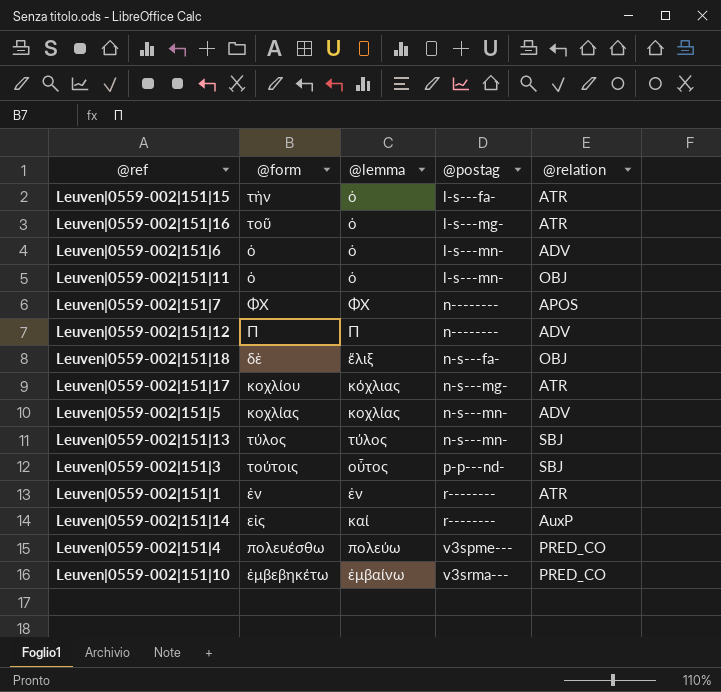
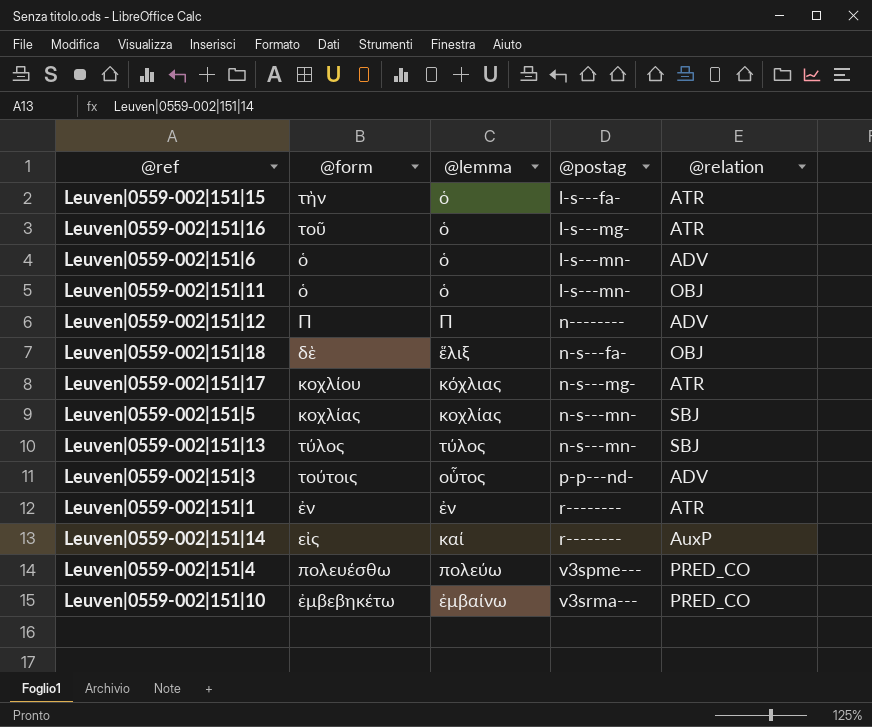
row Leuven|0559-002|151|7: ΦΧ | ΦΧ | n-------- | APOS -> none
Leuven|0559-002|151|5 | @relation: ADV -> SBJ
Leuven|0559-002|151|3 | @relation: SBJ -> ADV

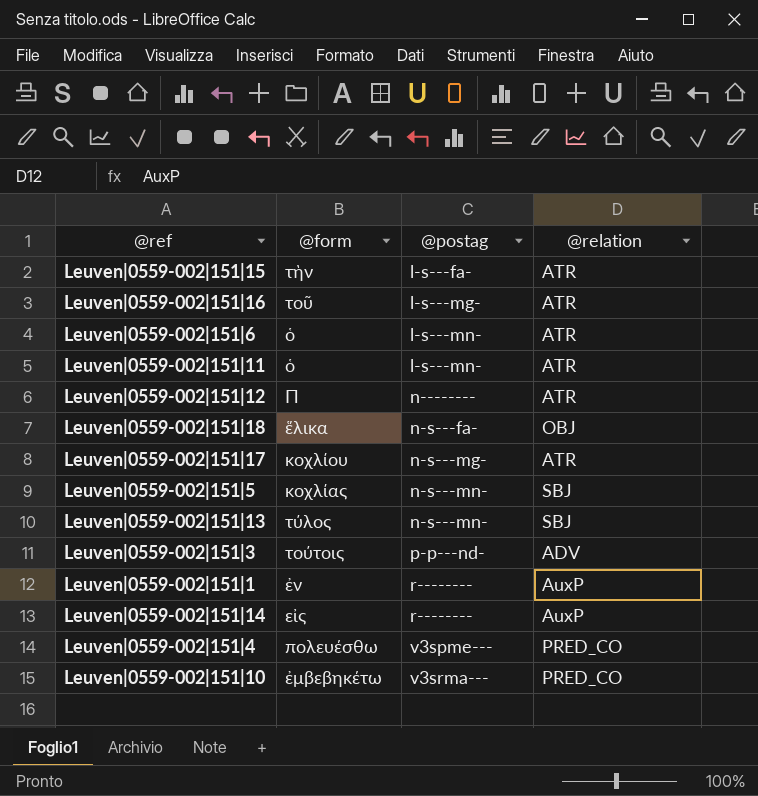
column @lemma | position: 3 -> none
Leuven|0559-002|151|6 | @relation: ADV -> ATR
Leuven|0559-002|151|11 | @relation: OBJ -> ATR
Leuven|0559-002|151|12 | @relation: ADV -> ATR
Leuven|0559-002|151|18 | @form: δὲ -> ἕλικα
Leuven|0559-002|151|1 | @relation: ATR -> AuxP

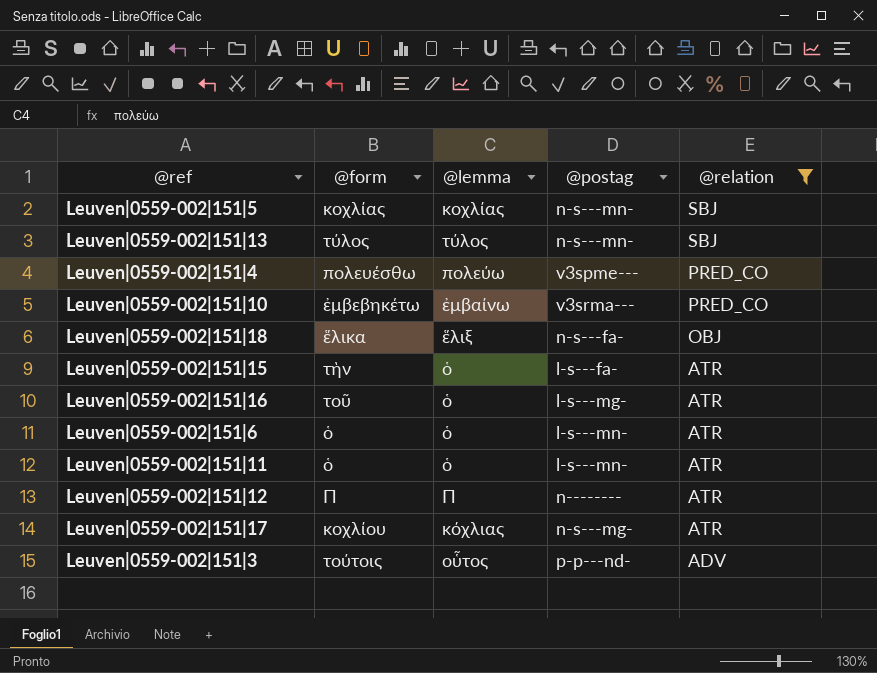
filter: none -> @relation != AuxP
row order: @postag ascending -> @relation descending
column @lemma | position: none -> 3

